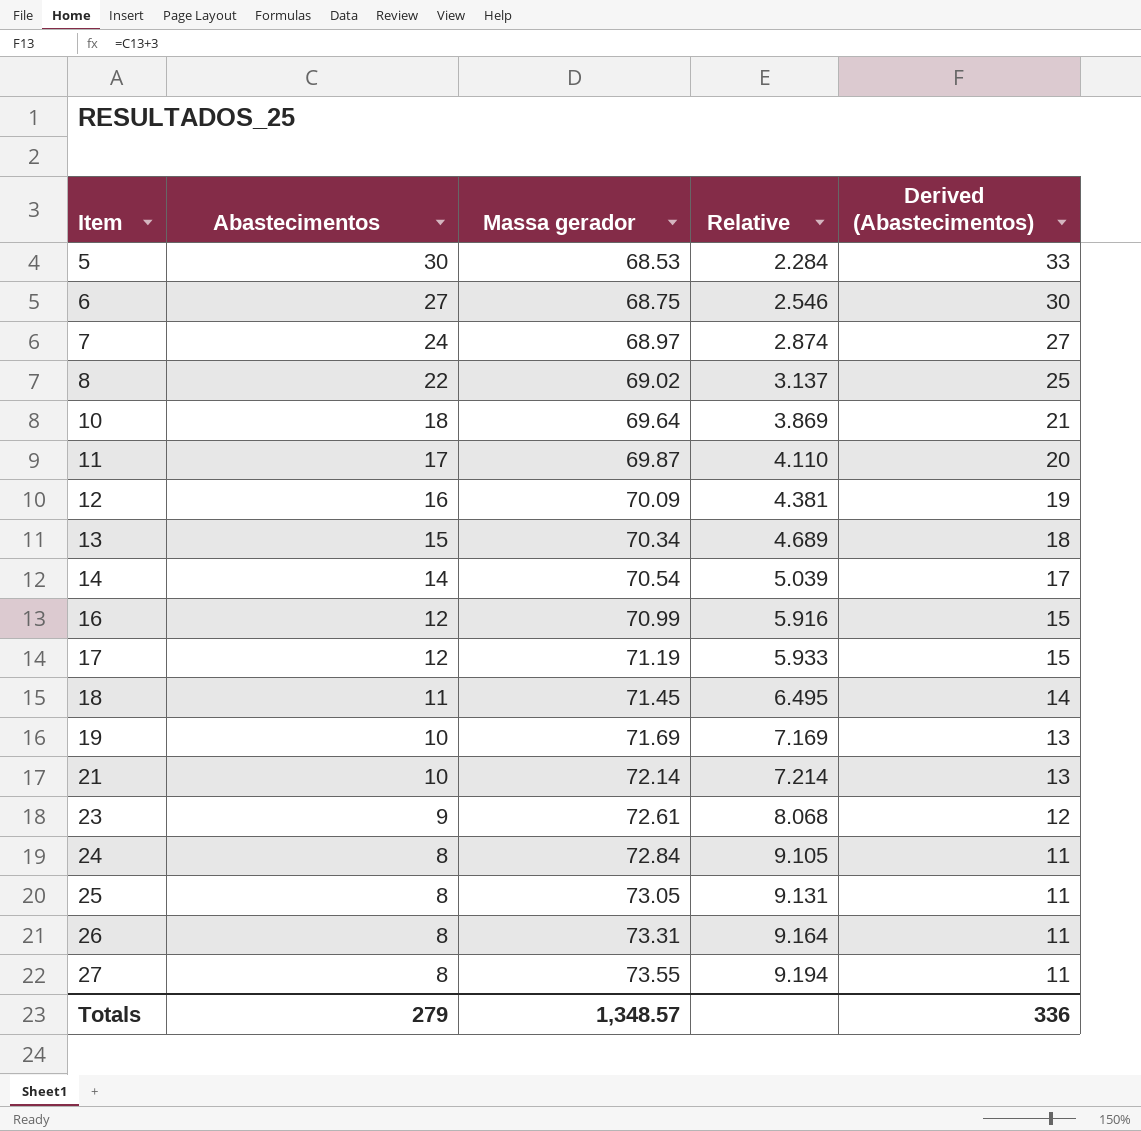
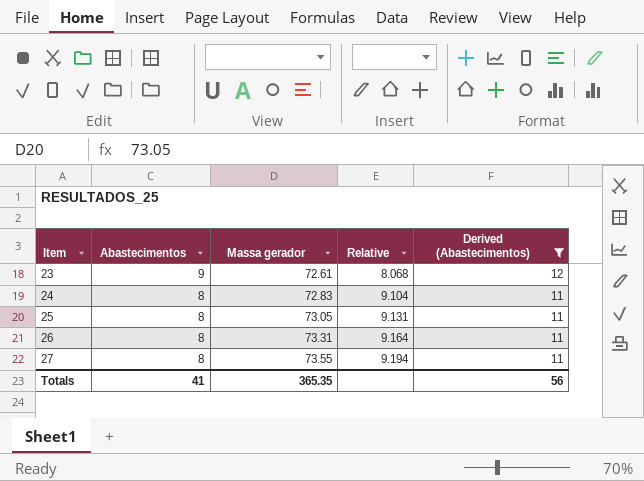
filter: none -> Derived (Abastecimentos) <= 12
24 | Massa gerador: 72.84 -> 72.83
24 | Relative: 9.105 -> 9.104
Totals | Abastecimentos: 279 -> 41
Totals | Massa gerador: 1,348.57 -> 365.35
Totals | Derived (Abastecimentos): 336 -> 56

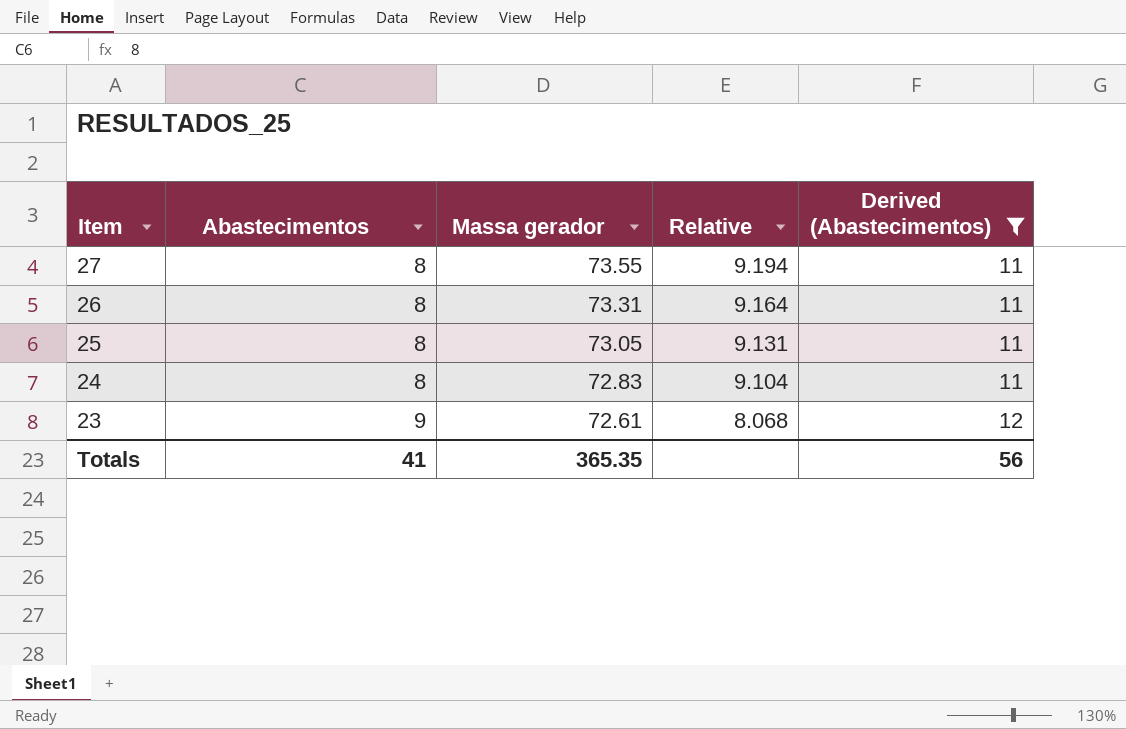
row order: Item ascending -> Item descending

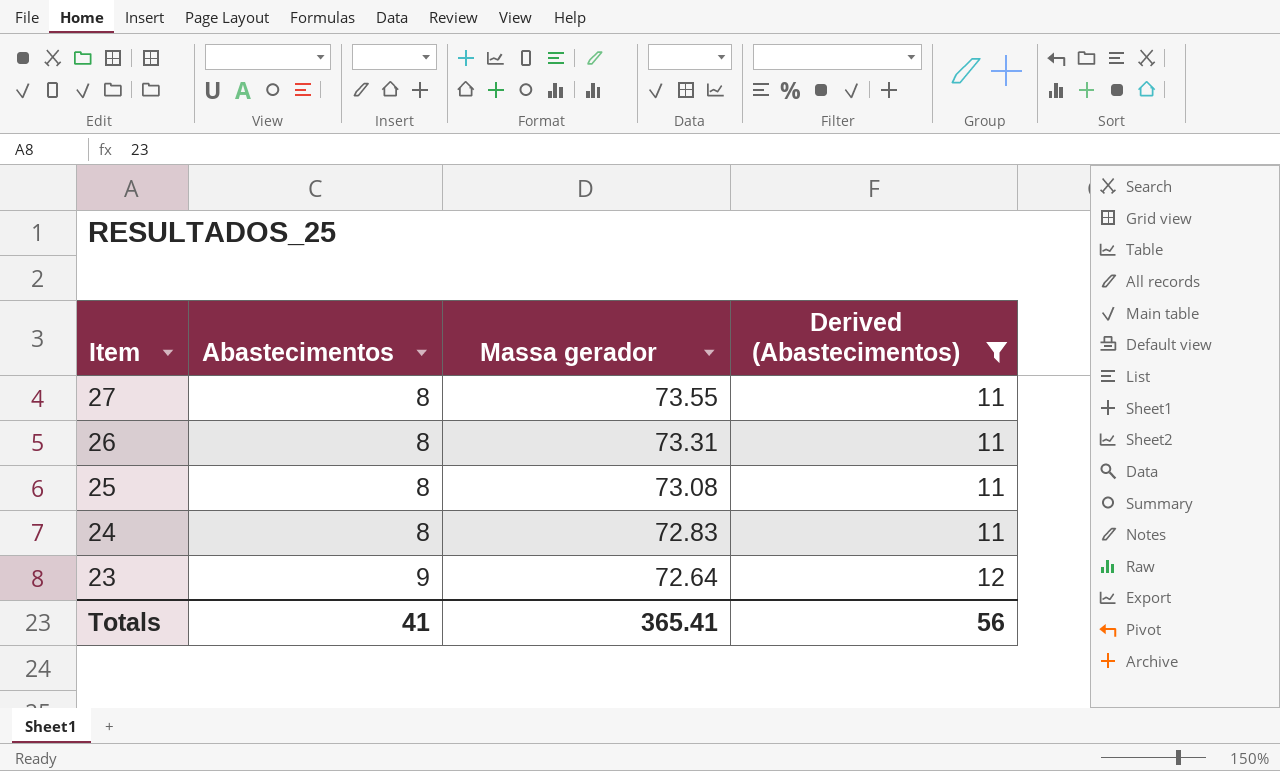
column Relative | formula: [Massa gerador] / [Abastecimentos] -> none
25 | Massa gerador: 73.05 -> 73.08
23 | Massa gerador: 72.61 -> 72.64
Totals | Massa gerador: 365.35 -> 365.41

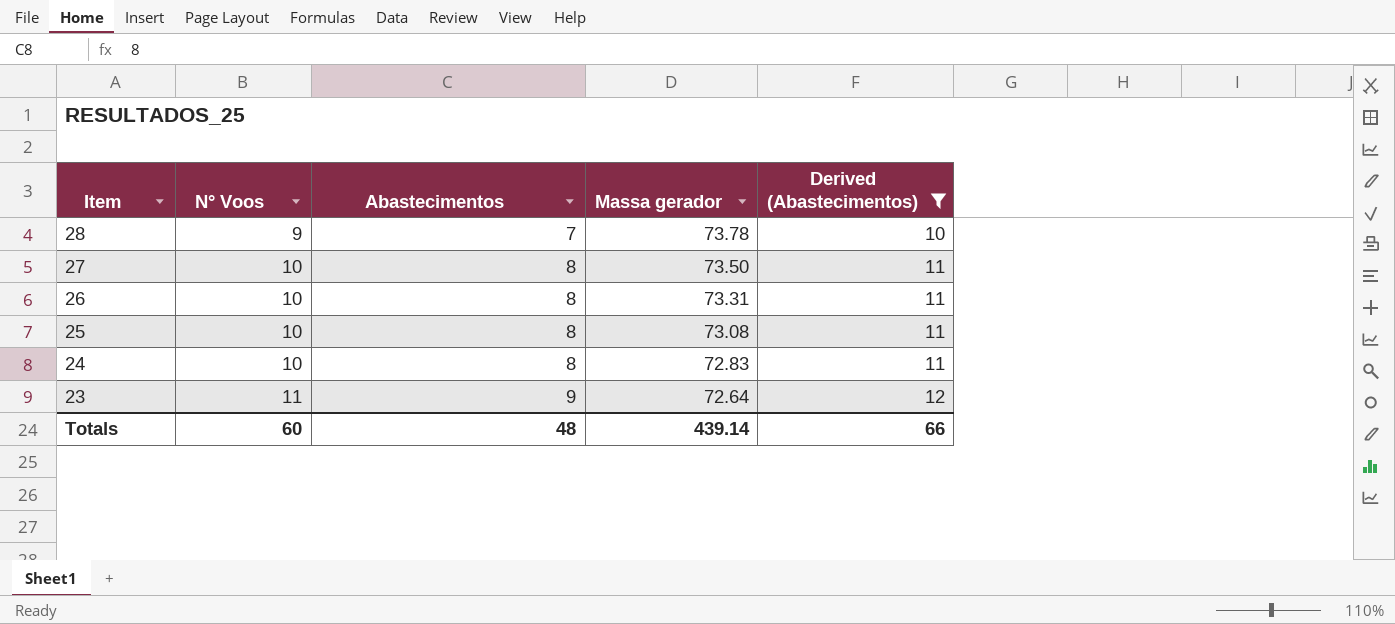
column N° Voos | position: none -> 2
row 28: none -> 9 | 7 | 73.78 | 10
27 | Massa gerador: 73.55 -> 73.50
Totals | Abastecimentos: 41 -> 48
Totals | Massa gerador: 365.41 -> 439.14
Totals | Derived (Abastecimentos): 56 -> 66

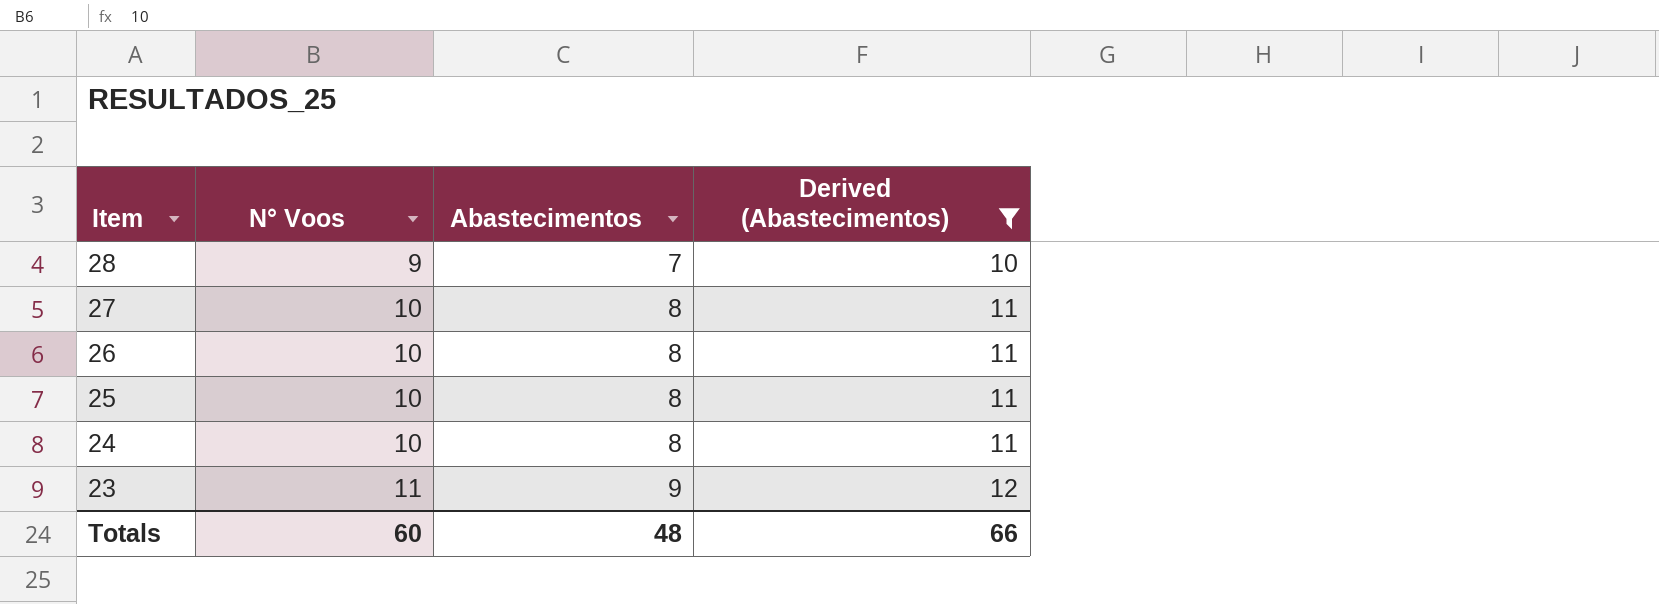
column Massa gerador | position: 4 -> none

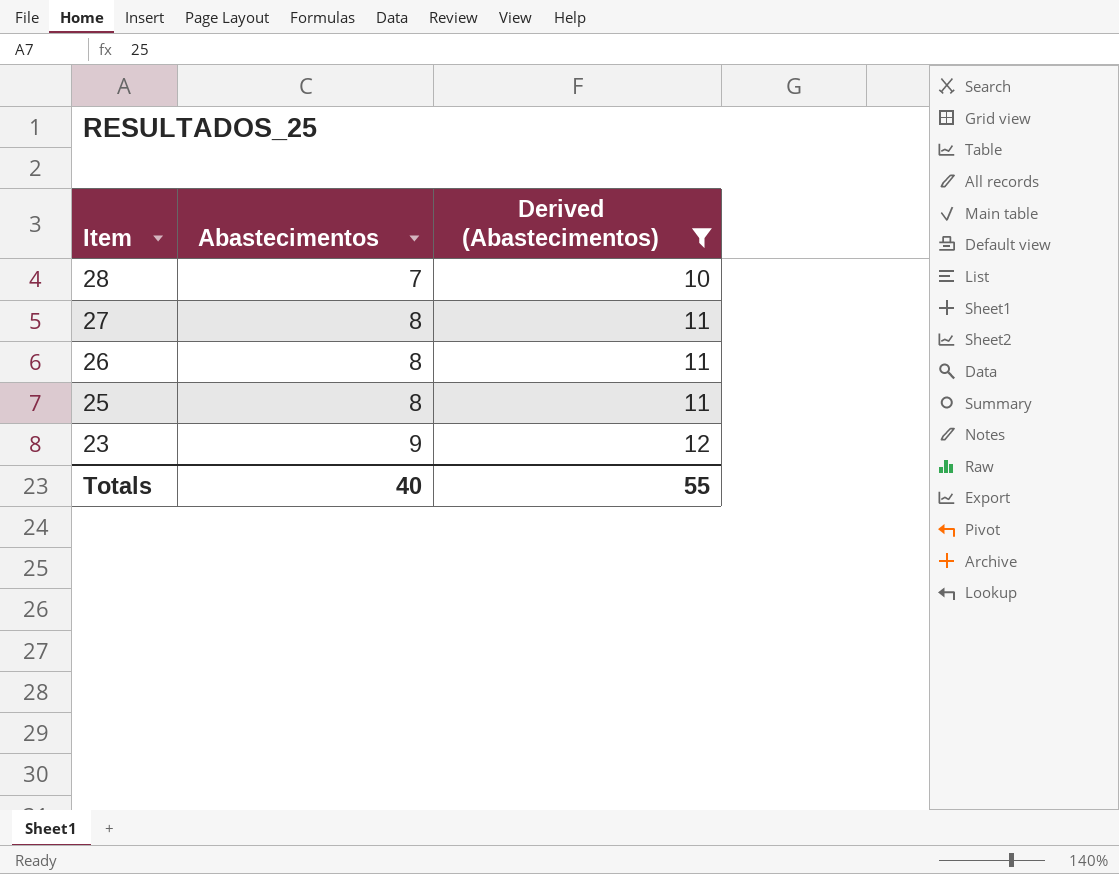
column N° Voos | position: 2 -> none
row 24: 10 | 8 | 11 -> none
Totals | Abastecimentos: 48 -> 40
Totals | Derived (Abastecimentos): 66 -> 55

